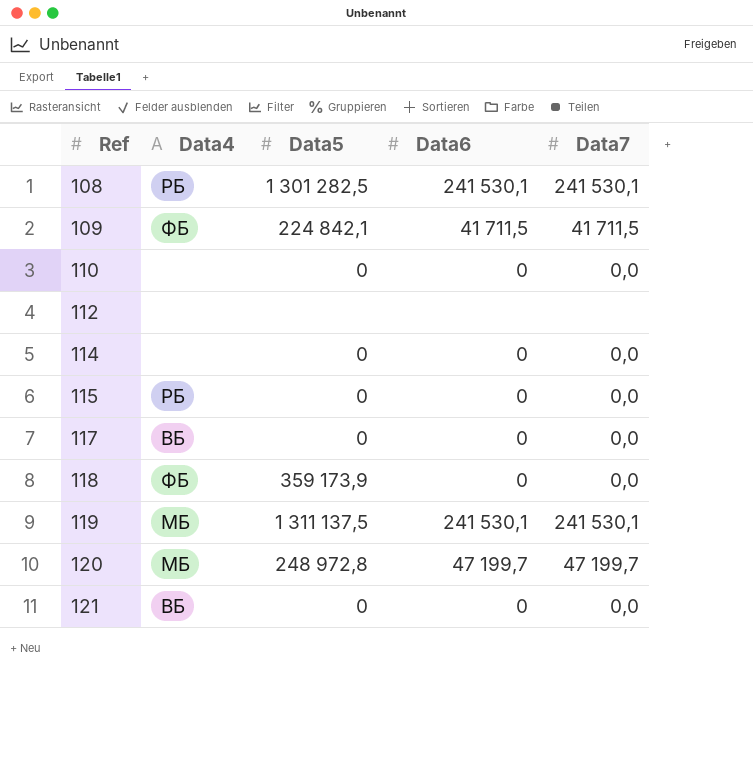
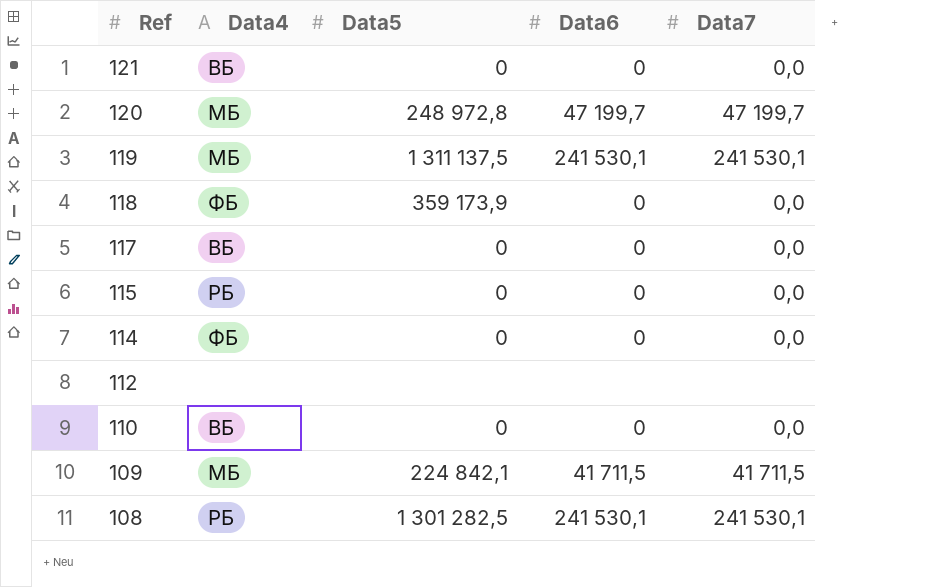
row order: Ref ascending -> Ref descending
114 | Data4: none -> ФБ
110 | Data4: none -> ВБ
109 | Data4: ФБ -> МБ

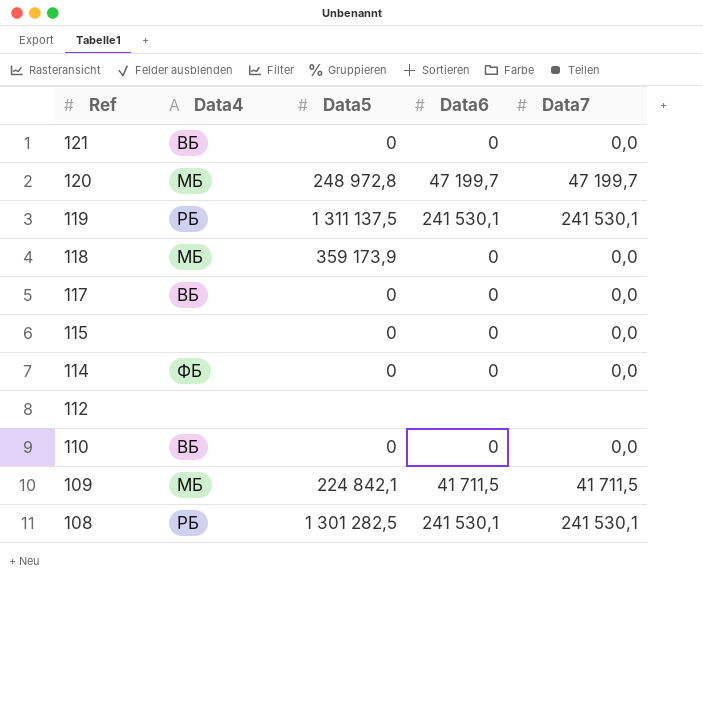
119 | Data4: МБ -> РБ
118 | Data4: ФБ -> МБ
115 | Data4: РБ -> none

